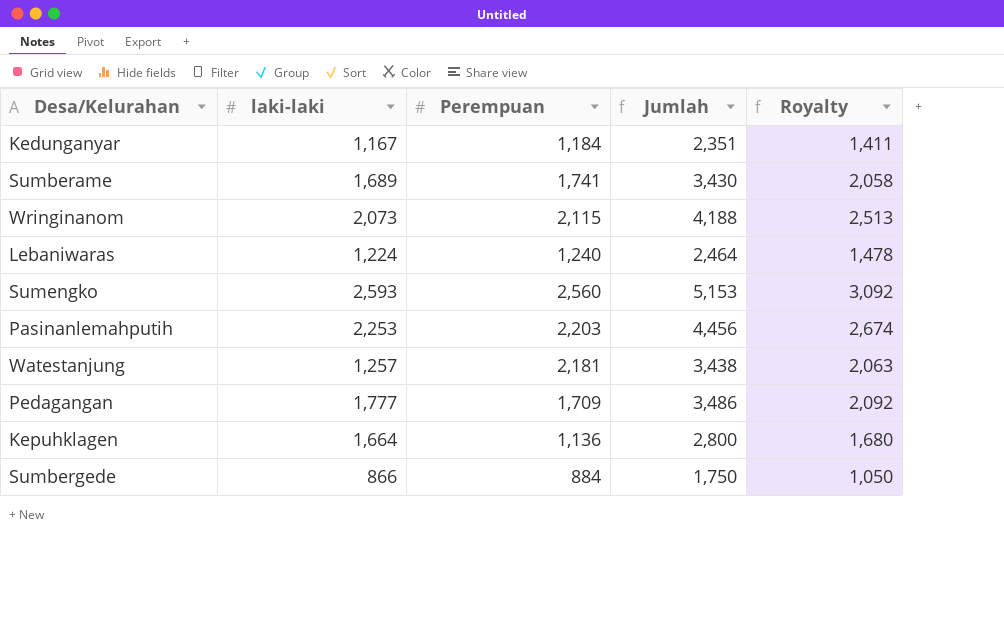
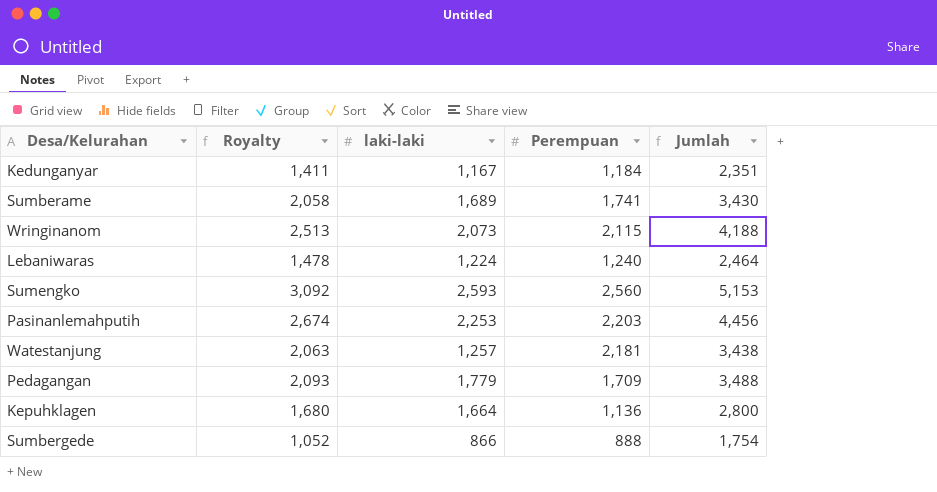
column Royalty | position: 5 -> 2
Pedagangan | Royalty: 2,092 -> 2,093
Pedagangan | laki-laki: 1,777 -> 1,779
Pedagangan | Jumlah: 3,486 -> 3,488
Sumbergede | Royalty: 1,050 -> 1,052
Sumbergede | Perempuan: 884 -> 888
Sumbergede | Jumlah: 1,750 -> 1,754

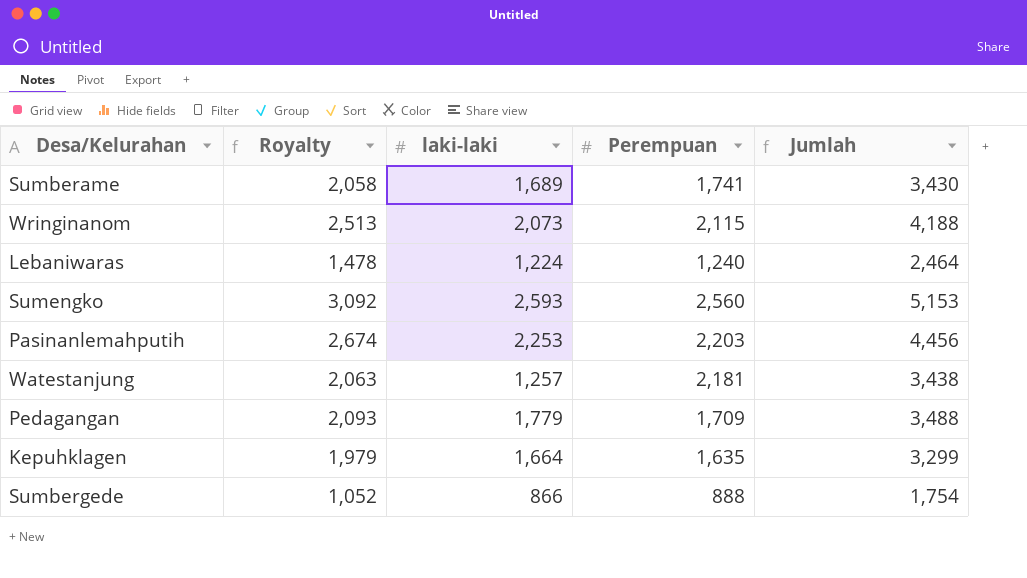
row Kedunganyar: 1,411 | 1,167 | 1,184 | 2,351 -> none
Kepuhklagen | Royalty: 1,680 -> 1,979
Kepuhklagen | Perempuan: 1,136 -> 1,635
Kepuhklagen | Jumlah: 2,800 -> 3,299

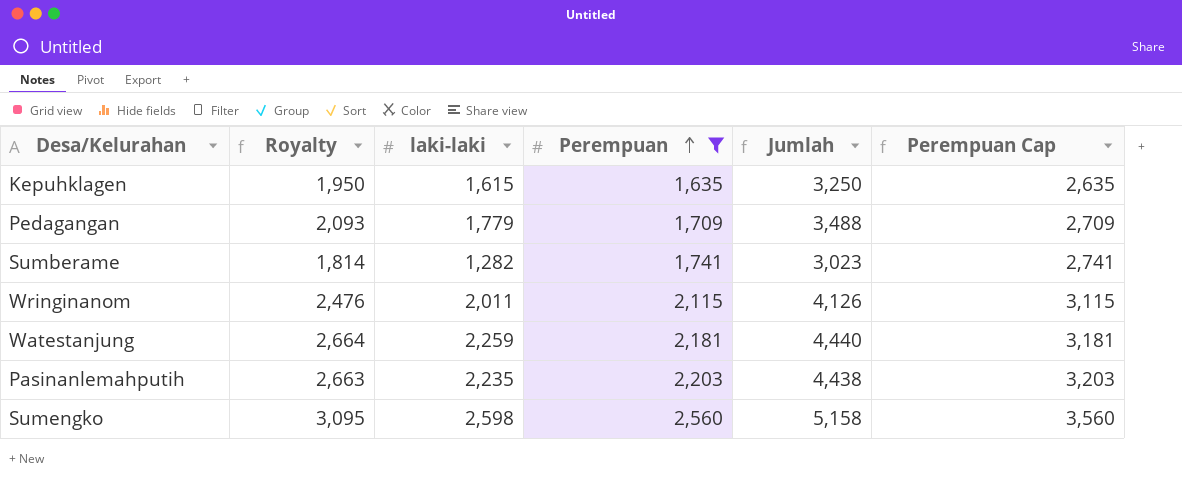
filter: none -> Perempuan >= 1,635
row order: none -> Perempuan ascending
column Perempuan Cap | formula: none -> [Perempuan] + 1000
Kepuhklagen | Royalty: 1,979 -> 1,950
Kepuhklagen | laki-laki: 1,664 -> 1,615
Kepuhklagen | Jumlah: 3,299 -> 3,250
Sumberame | Royalty: 2,058 -> 1,814
Sumberame | laki-laki: 1,689 -> 1,282
Sumberame | Jumlah: 3,430 -> 3,023
Wringinanom | Royalty: 2,513 -> 2,476
Wringinanom | laki-laki: 2,073 -> 2,011
Wringinanom | Jumlah: 4,188 -> 4,126
Watestanjung | Royalty: 2,063 -> 2,664
Watestanjung | laki-laki: 1,257 -> 2,259
Watestanjung | Jumlah: 3,438 -> 4,440
Pasinanlemahputih | Royalty: 2,674 -> 2,663
Pasinanlemahputih | laki-laki: 2,253 -> 2,235
Pasinanlemahputih | Jumlah: 4,456 -> 4,438
Sumengko | Royalty: 3,092 -> 3,095
Sumengko | laki-laki: 2,593 -> 2,598
Sumengko | Jumlah: 5,153 -> 5,158

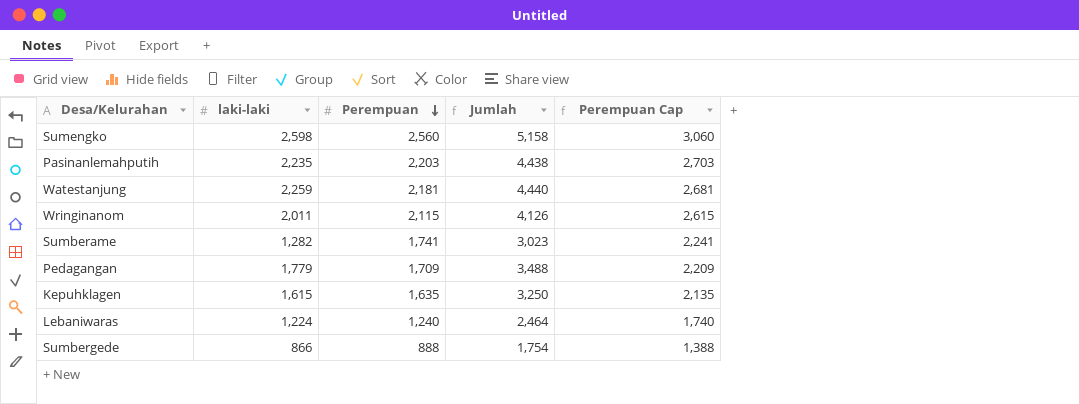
filter: Perempuan >= 1,635 -> none
row order: Perempuan ascending -> Perempuan descending
column Royalty | formula: [Jumlah] * 0.6 -> none
column Perempuan Cap | formula: [Perempuan] + 1000 -> [Perempuan] + 500

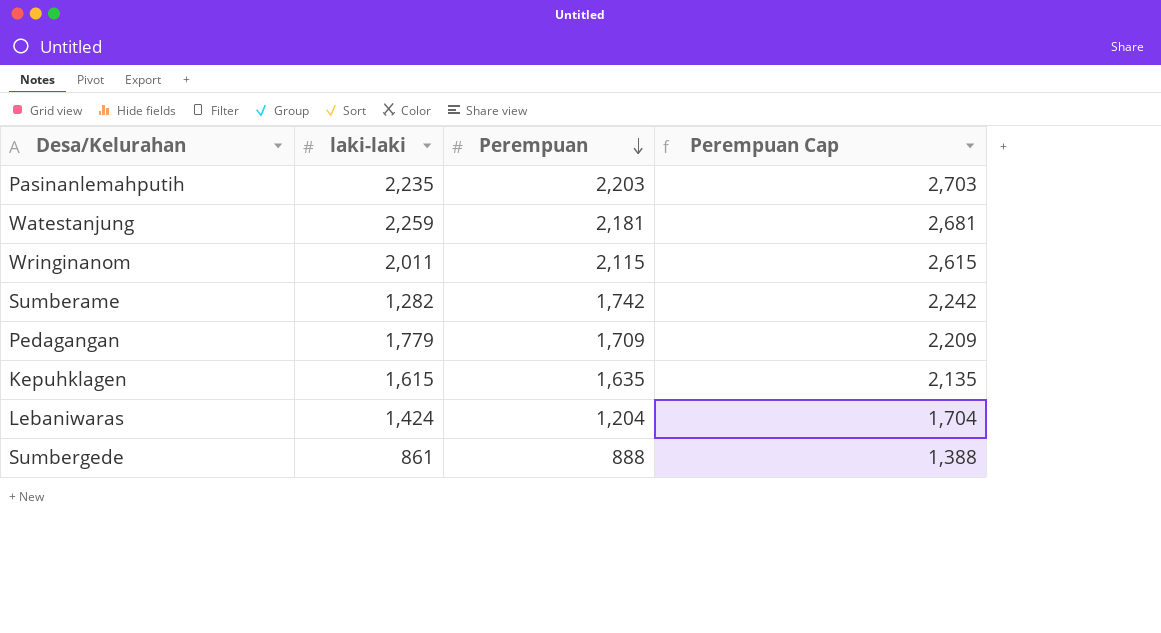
column Jumlah | formula: [laki-laki] + [Perempuan] -> none
row Sumengko: 2,598 | 2,560 | 5,158 | 3,060 -> none
Sumberame | Perempuan: 1,741 -> 1,742
Sumberame | Perempuan Cap: 2,241 -> 2,242
Lebaniwaras | laki-laki: 1,224 -> 1,424
Lebaniwaras | Perempuan: 1,240 -> 1,204
Lebaniwaras | Perempuan Cap: 1,740 -> 1,704
Sumbergede | laki-laki: 866 -> 861

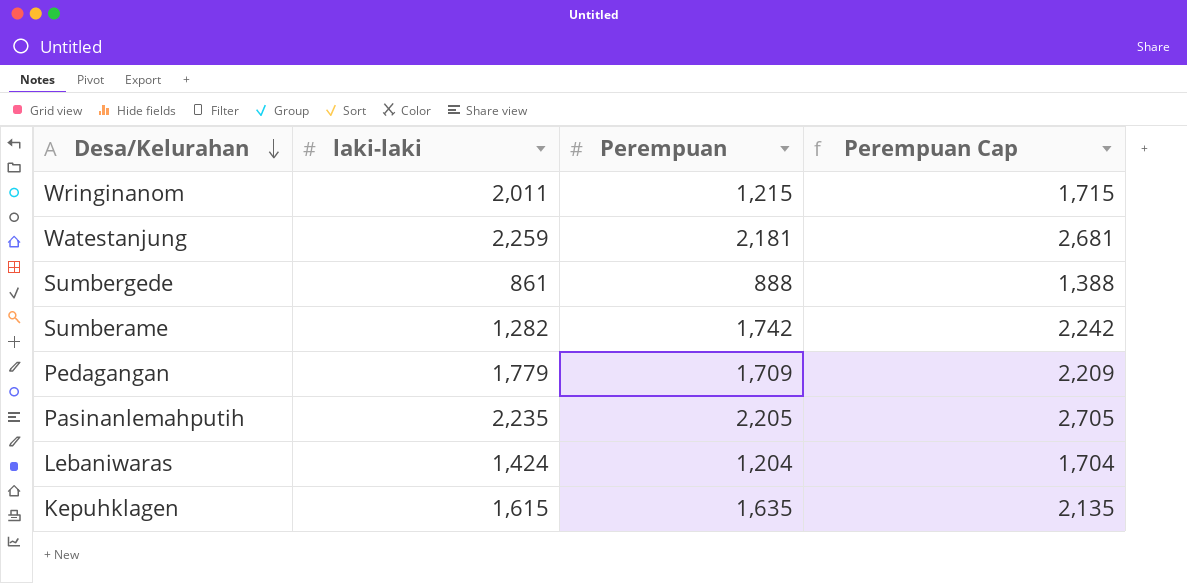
row order: Perempuan descending -> Desa/Kelurahan descending
Wringinanom | Perempuan: 2,115 -> 1,215
Wringinanom | Perempuan Cap: 2,615 -> 1,715
Pasinanlemahputih | Perempuan: 2,203 -> 2,205
Pasinanlemahputih | Perempuan Cap: 2,703 -> 2,705

